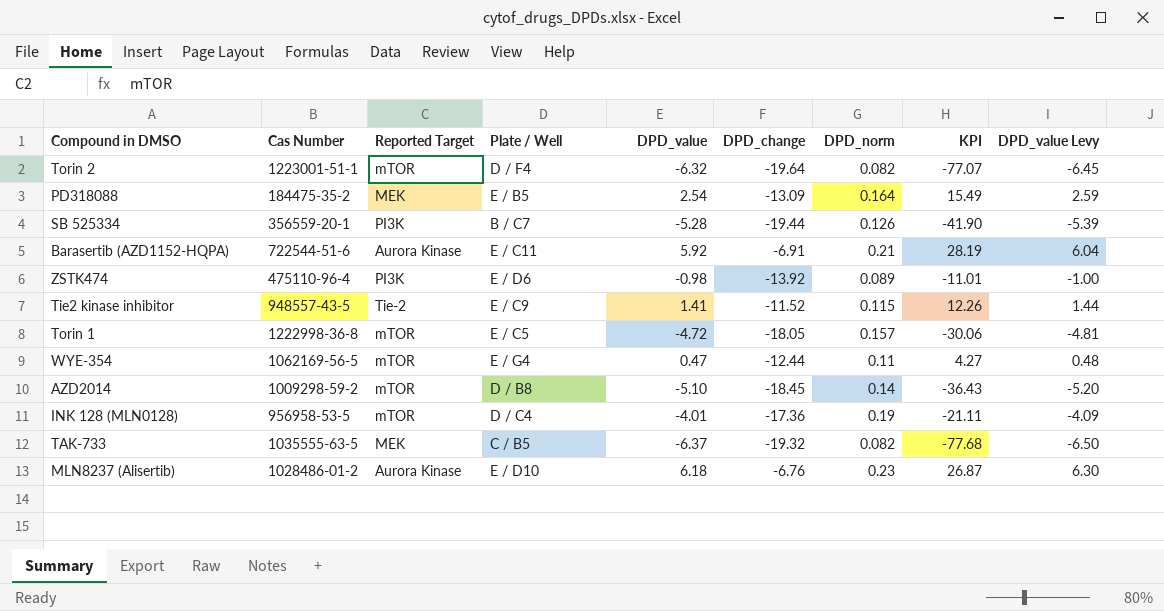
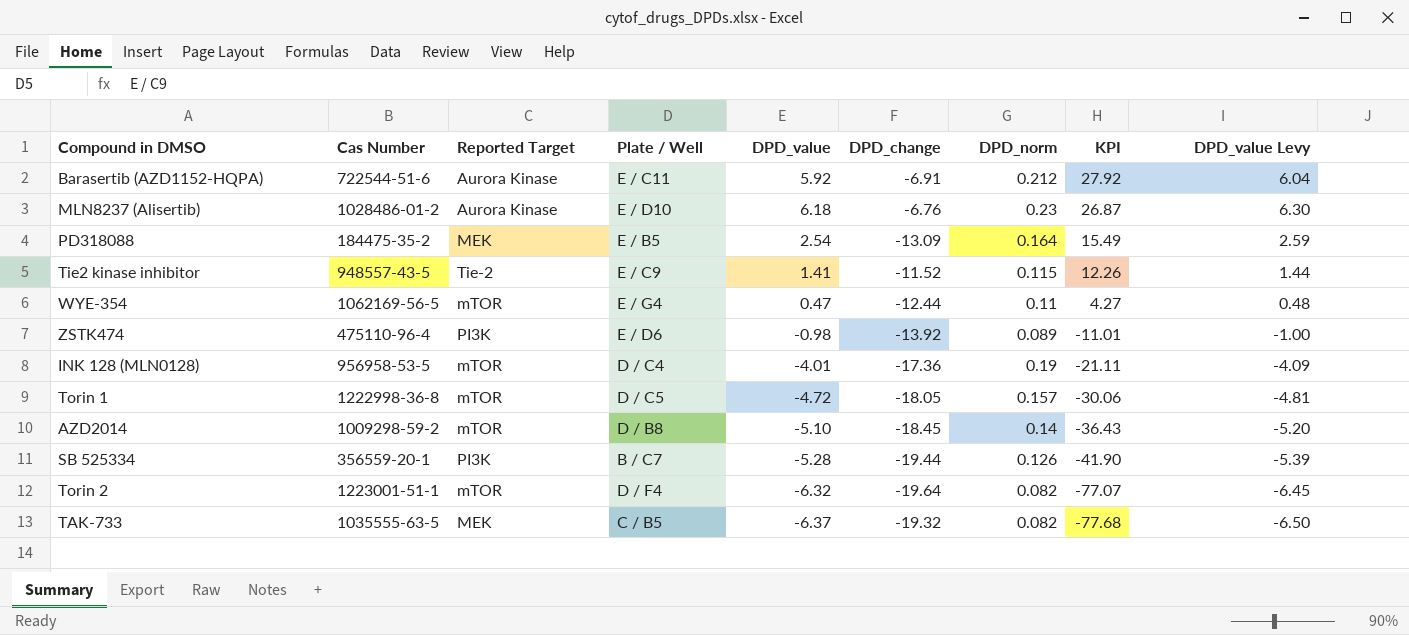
row order: none -> KPI descending
Barasertib (AZD1152-HQPA) | DPD_norm: 0.21 -> 0.212
Barasertib (AZD1152-HQPA) | KPI: 28.19 -> 27.92
Torin 1 | Plate / Well: E / C5 -> D / C5

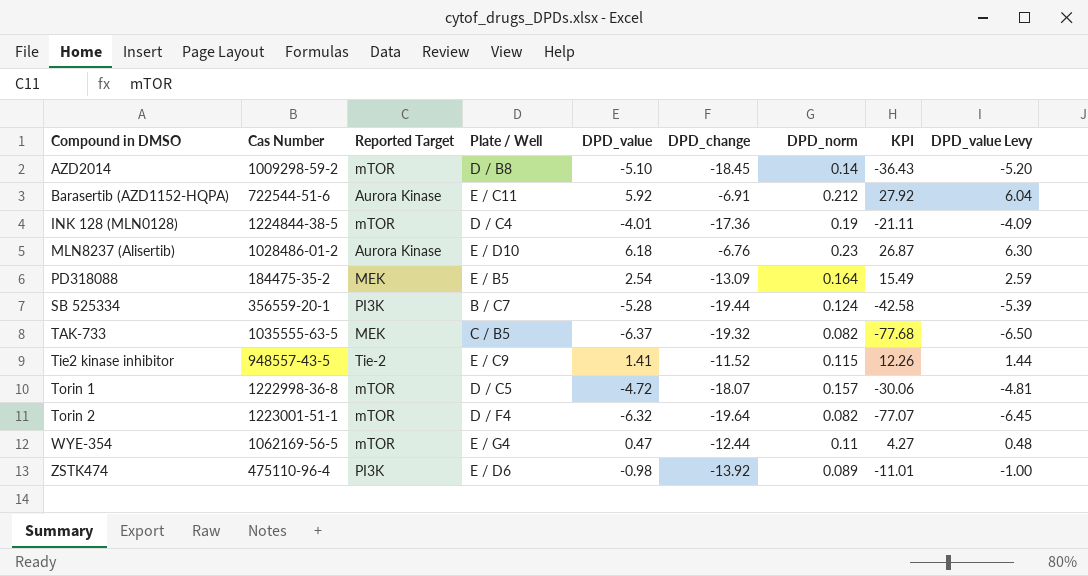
row order: KPI descending -> Compound in DMSO ascending
INK 128 (MLN0128) | Cas Number: 956958-53-5 -> 1224844-38-5
SB 525334 | DPD_norm: 0.126 -> 0.124
SB 525334 | KPI: -41.90 -> -42.58
Torin 1 | DPD_change: -18.05 -> -18.07

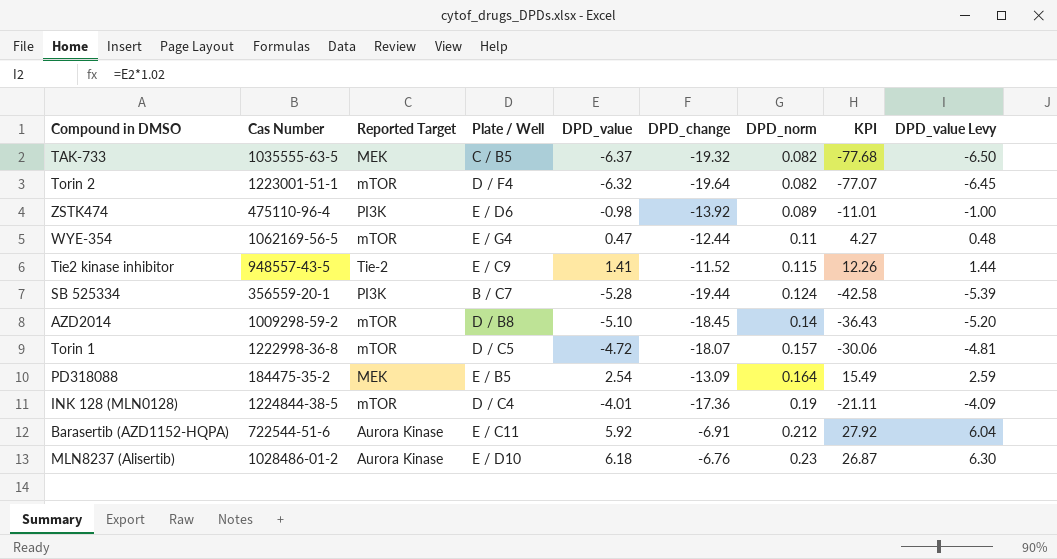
row order: Compound in DMSO ascending -> DPD_norm ascending

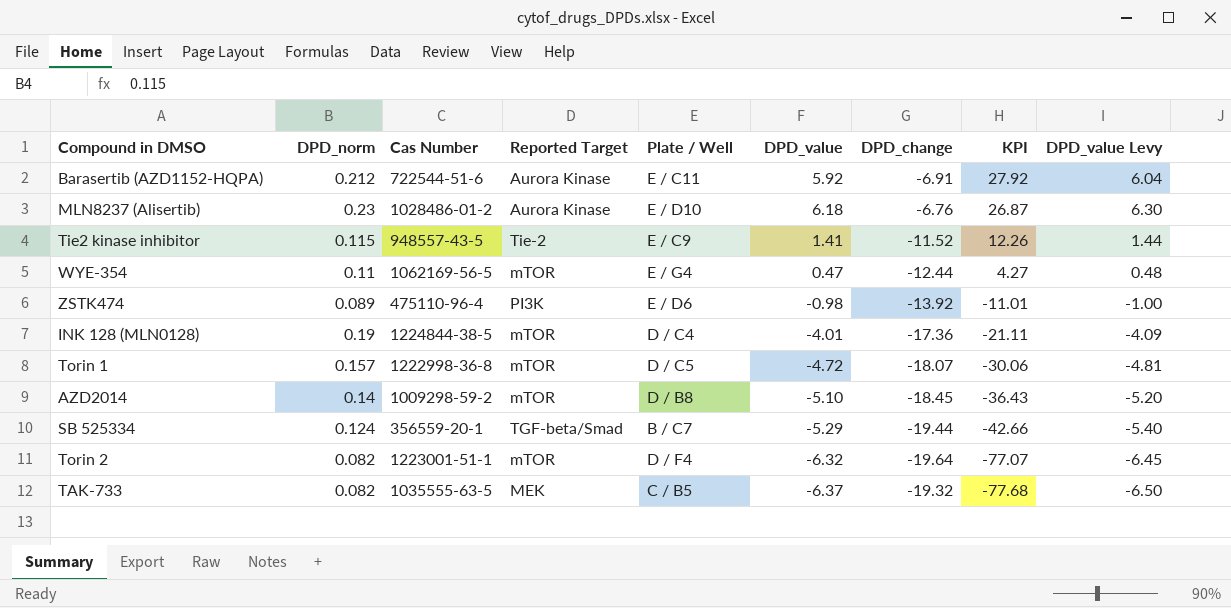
row order: DPD_norm ascending -> KPI descending
column DPD_norm | position: 7 -> 2
row PD318088: 184475-35-2 | MEK | E / B5 | 2.54 | -13.09 | 0.164 | 15.49 | 2.59 -> none
SB 525334 | Reported Target: PI3K -> TGF-beta/Smad
SB 525334 | DPD_value: -5.28 -> -5.29
SB 525334 | KPI: -42.58 -> -42.66
SB 525334 | DPD_value Levy: -5.39 -> -5.40

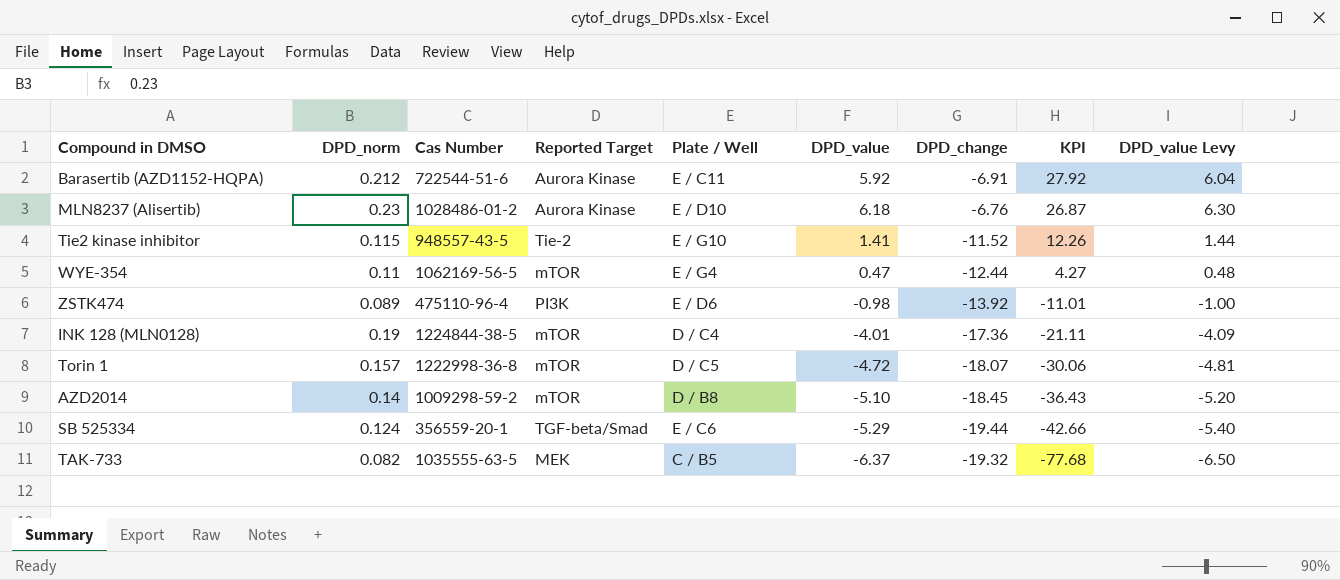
row Torin 2: 0.082 | 1223001-51-1 | mTOR | D / F4 | -6.32 | -19.64 | -77.07 | -6.45 -> none
Tie2 kinase inhibitor | Plate / Well: E / C9 -> E / G10
SB 525334 | Plate / Well: B / C7 -> E / C6

